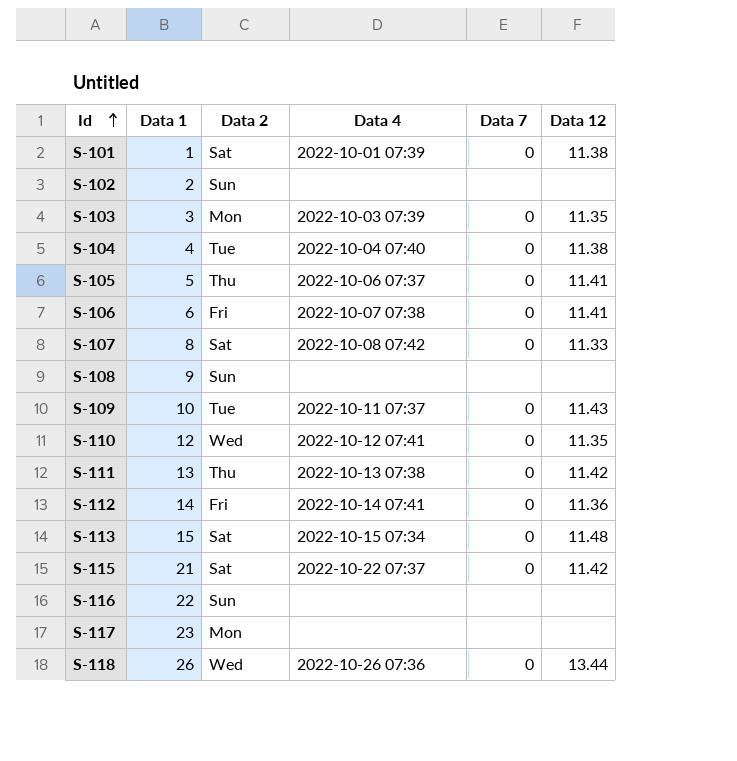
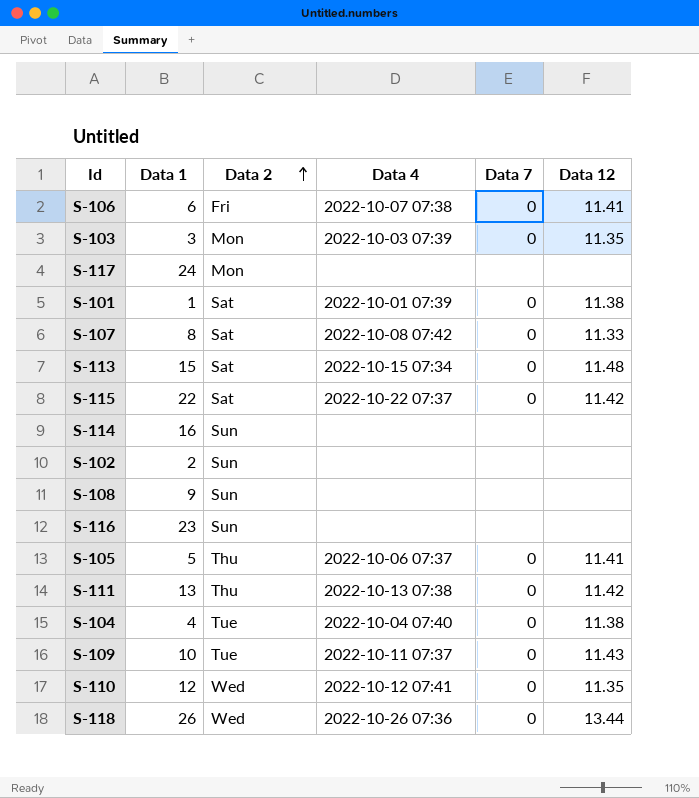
row order: Id ascending -> Data 2 ascending
row S-112: 14 | Fri | 2022-10-14 07:41 | 0 | 11.36 -> none
S-117 | Data 1: 23 -> 24
S-115 | Data 1: 21 -> 22
row S-114: none -> 16 | Sun | none | none | none
S-116 | Data 1: 22 -> 23

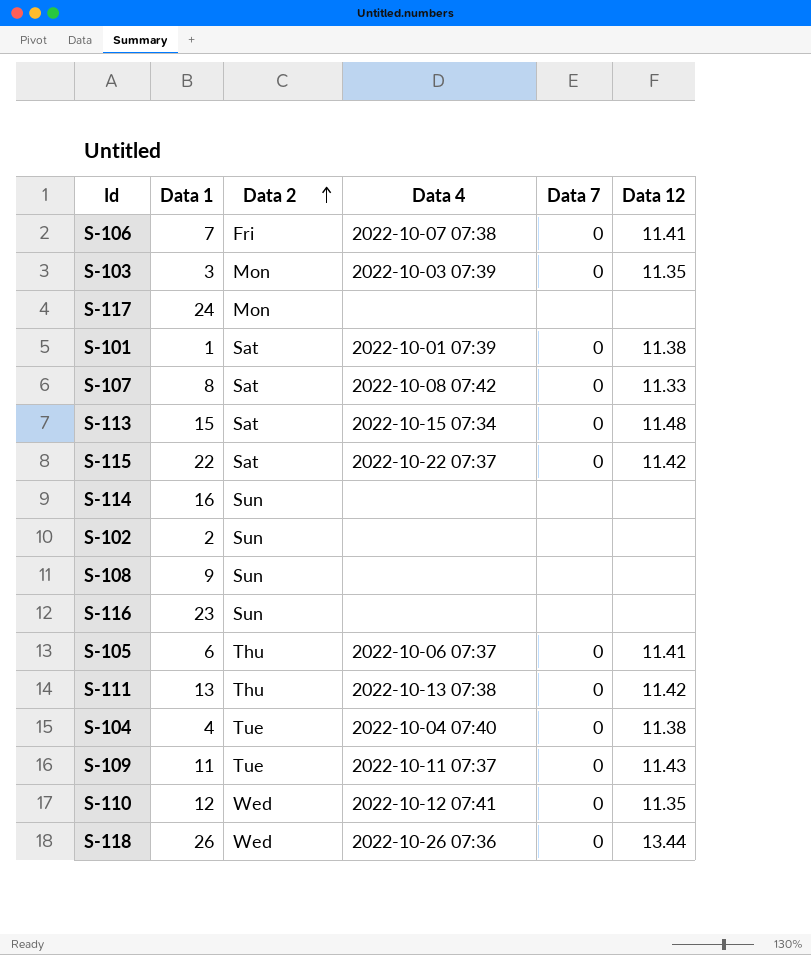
S-106 | Data 1: 6 -> 7
S-105 | Data 1: 5 -> 6
S-109 | Data 1: 10 -> 11

